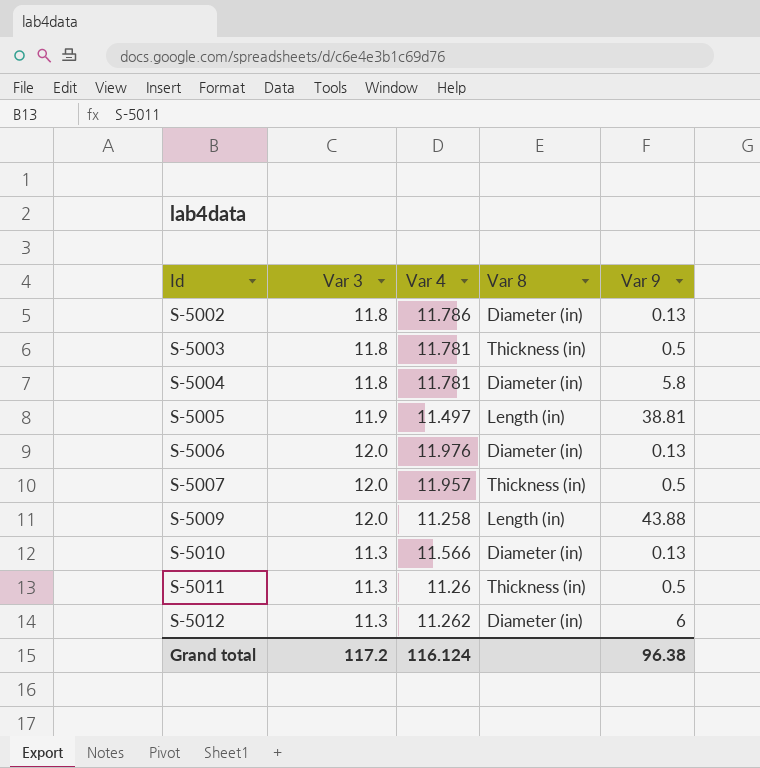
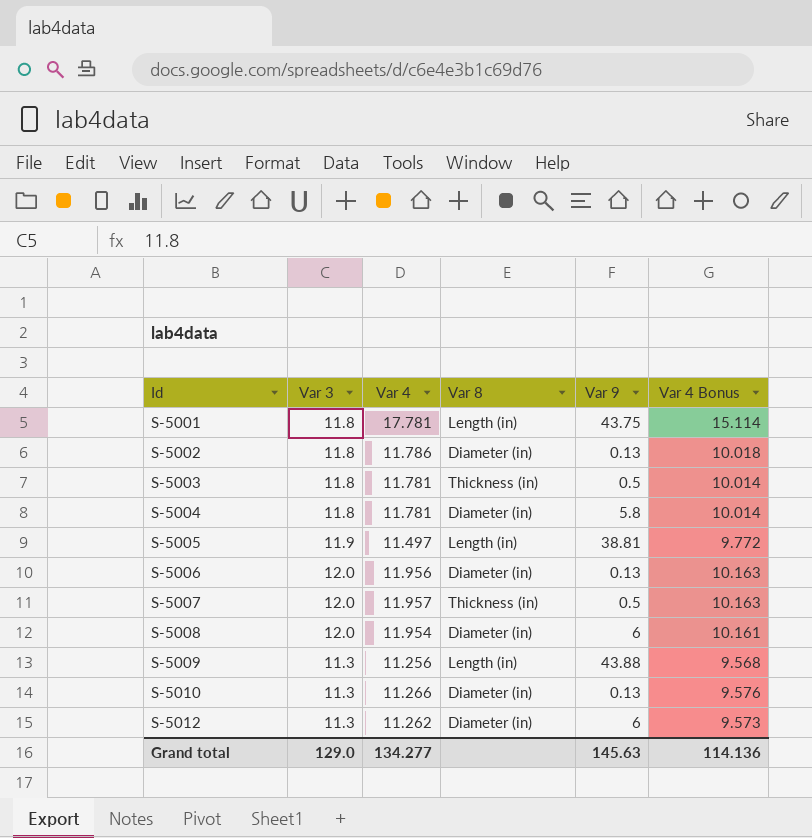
column Var 4 Bonus | formula: none -> [Var 4] * 0.85
row S-5011: 11.3 | 11.26 | Thickness (in) | 0.5 -> none
row S-5001: none -> 11.8 | 17.781 | Length (in) | 43.75 | 15.114
S-5006 | Var 4: 11.976 -> 11.956
row S-5008: none -> 12.0 | 11.954 | Diameter (in) | 6 | 10.161
S-5009 | Var 3: 12.0 -> 11.3
S-5009 | Var 4: 11.258 -> 11.256
S-5010 | Var 4: 11.566 -> 11.266
Grand total | Var 3: 117.2 -> 129.0
Grand total | Var 4: 116.124 -> 134.277
Grand total | Var 9: 96.38 -> 145.63

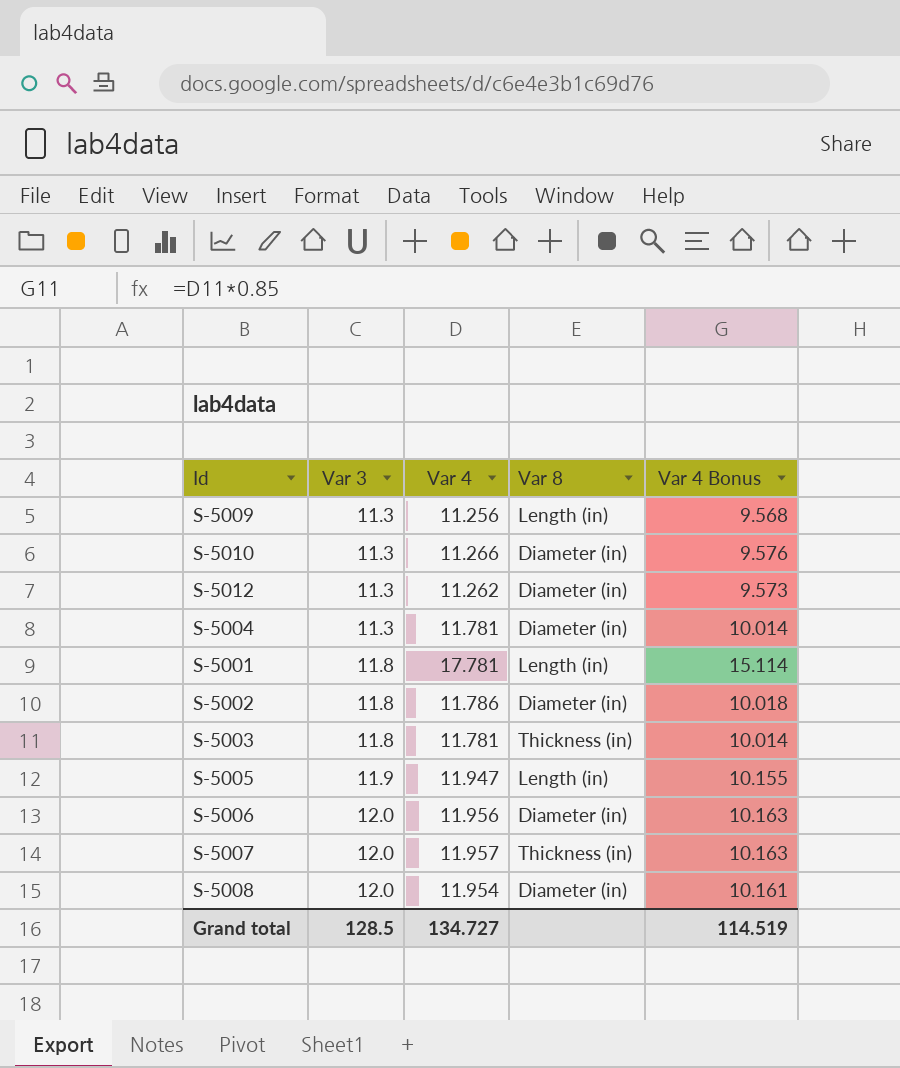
row order: Id ascending -> Var 3 ascending
column Var 9 | position: 5 -> none
S-5004 | Var 3: 11.8 -> 11.3
S-5005 | Var 4: 11.497 -> 11.947
S-5005 | Var 4 Bonus: 9.772 -> 10.155
Grand total | Var 3: 129.0 -> 128.5
Grand total | Var 4: 134.277 -> 134.727
Grand total | Var 4 Bonus: 114.136 -> 114.519

